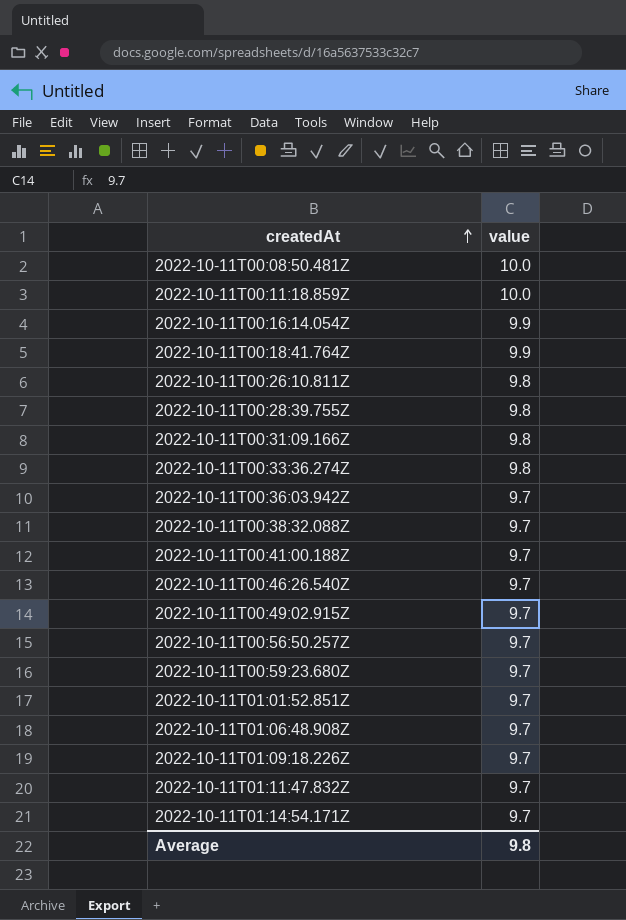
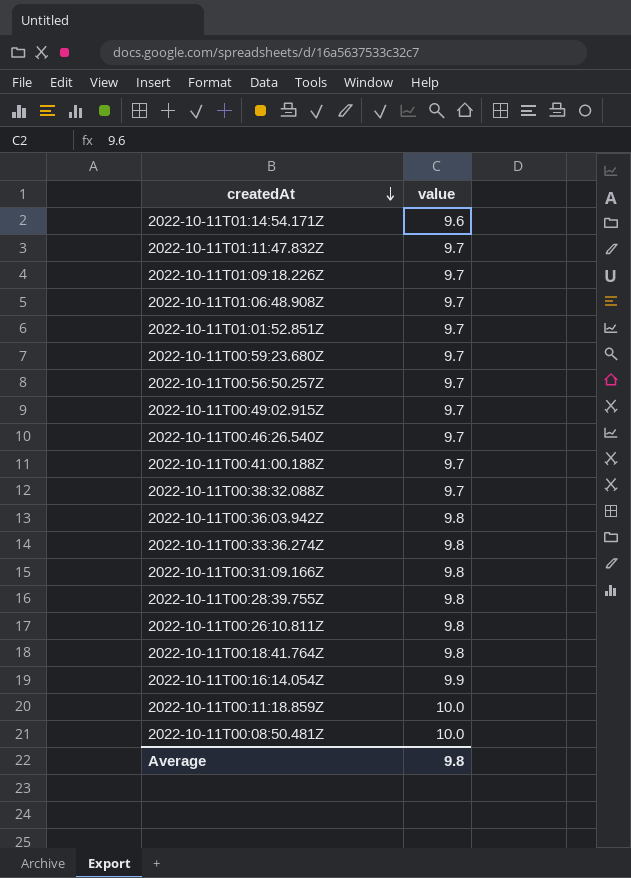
row order: createdAt ascending -> createdAt descending
2022-10-11T01:14:54.171Z | value: 9.7 -> 9.6
2022-10-11T00:36:03.942Z | value: 9.7 -> 9.8
2022-10-11T00:18:41.764Z | value: 9.9 -> 9.8

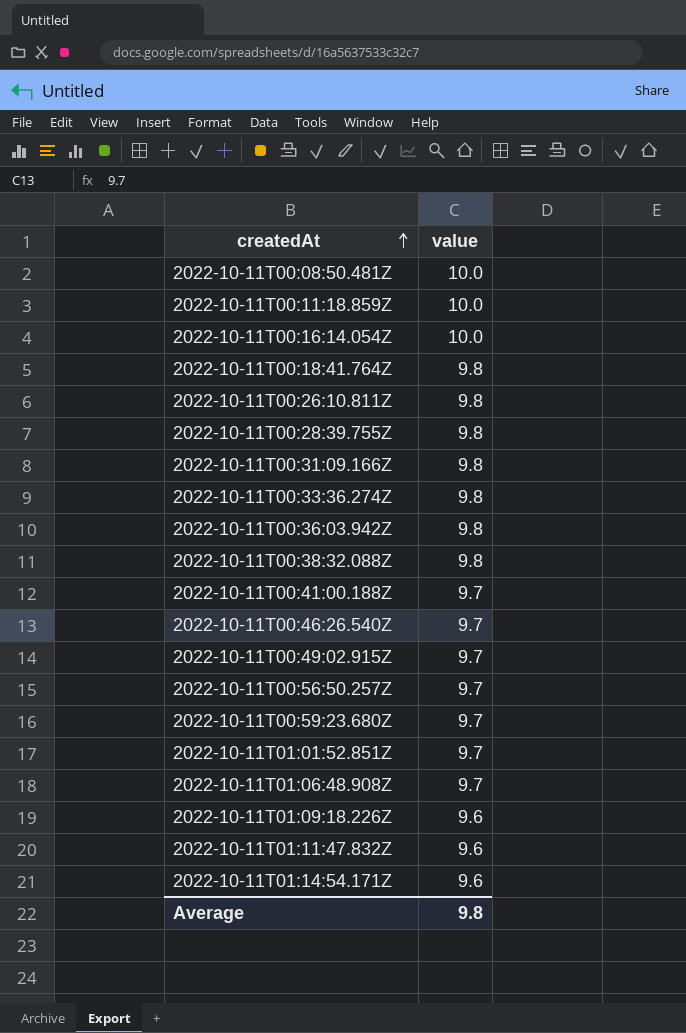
row order: createdAt descending -> createdAt ascending
2022-10-11T00:16:14.054Z | value: 9.9 -> 10.0
2022-10-11T00:38:32.088Z | value: 9.7 -> 9.8
2022-10-11T01:09:18.226Z | value: 9.7 -> 9.6
2022-10-11T01:11:47.832Z | value: 9.7 -> 9.6

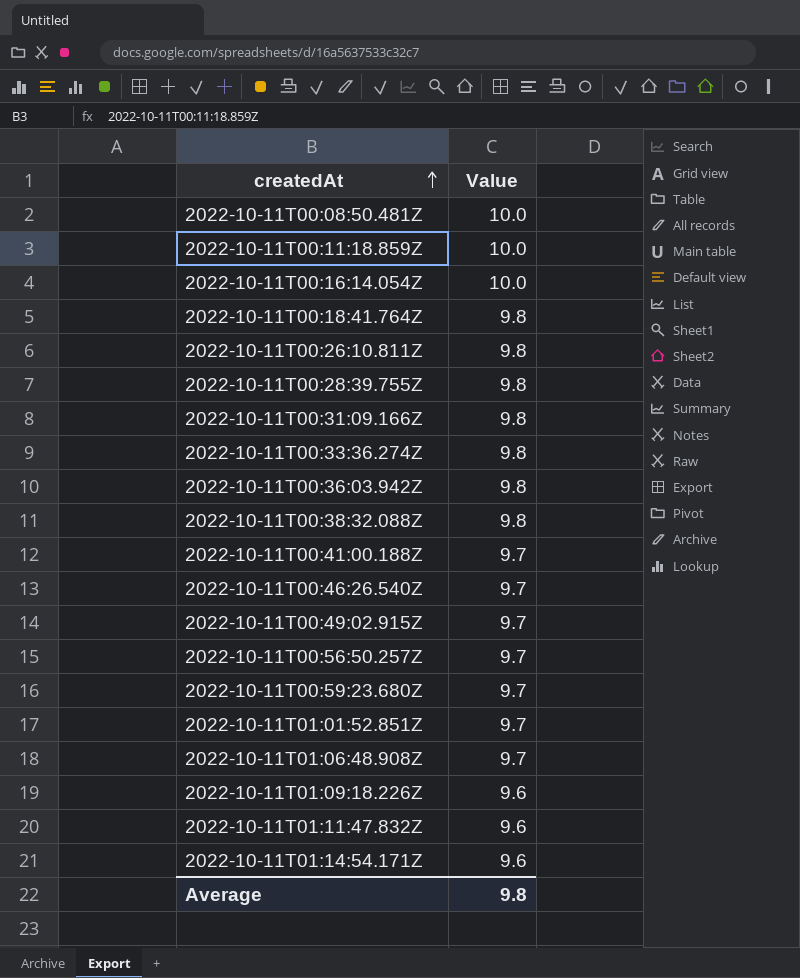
column name: value -> Value

